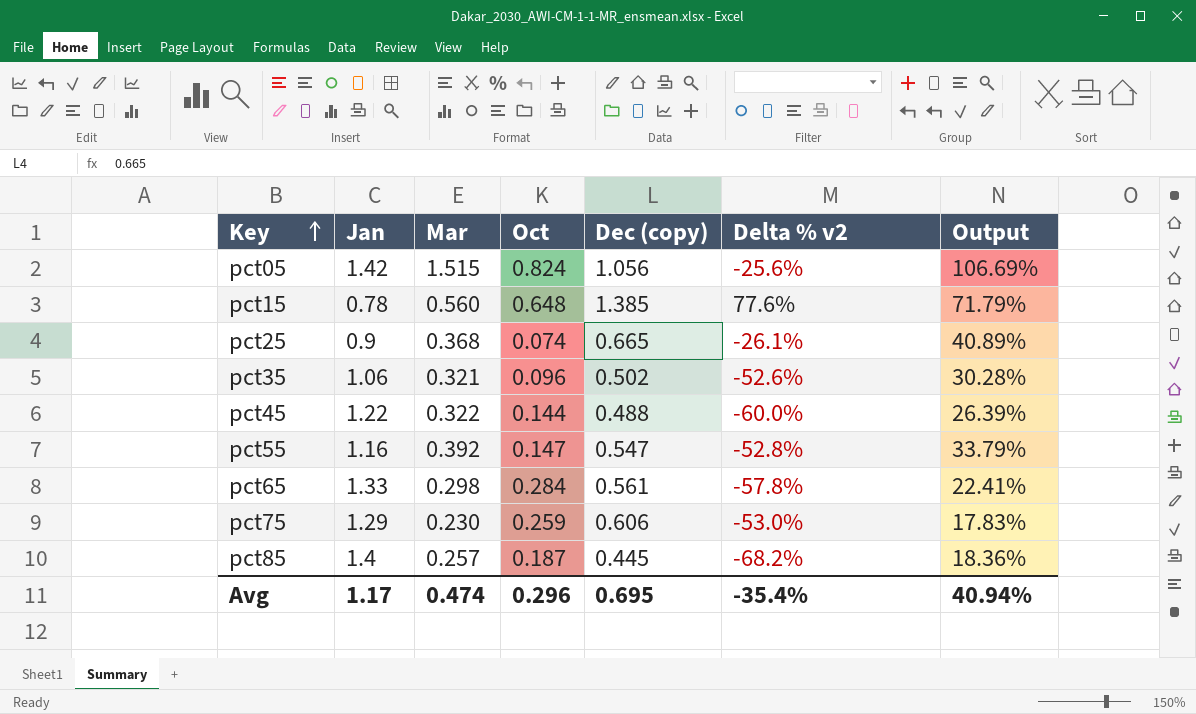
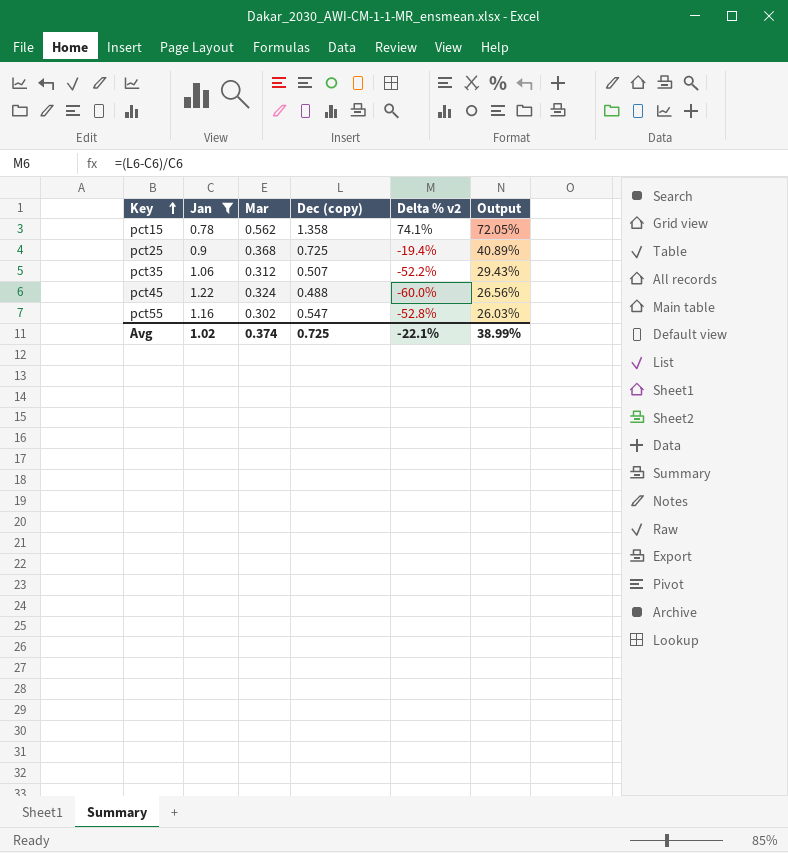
filter: none -> Jan <= 1.22
column Oct | position: 4 -> none
pct15 | Mar: 0.560 -> 0.562
pct15 | Dec (copy): 1.385 -> 1.358
pct15 | Delta % v2: 77.6% -> 74.1%
pct15 | Output: 71.79% -> 72.05%
pct25 | Dec (copy): 0.665 -> 0.725
pct25 | Delta % v2: -26.1% -> -19.4%
pct35 | Mar: 0.321 -> 0.312
pct35 | Dec (copy): 0.502 -> 0.507
pct35 | Delta % v2: -52.6% -> -52.2%
pct35 | Output: 30.28% -> 29.43%
pct45 | Mar: 0.322 -> 0.324
pct45 | Output: 26.39% -> 26.56%
pct55 | Mar: 0.392 -> 0.302
pct55 | Output: 33.79% -> 26.03%
Avg | Jan: 1.17 -> 1.02
Avg | Mar: 0.474 -> 0.374
Avg | Dec (copy): 0.695 -> 0.725
Avg | Delta % v2: -35.4% -> -22.1%
Avg | Output: 40.94% -> 38.99%

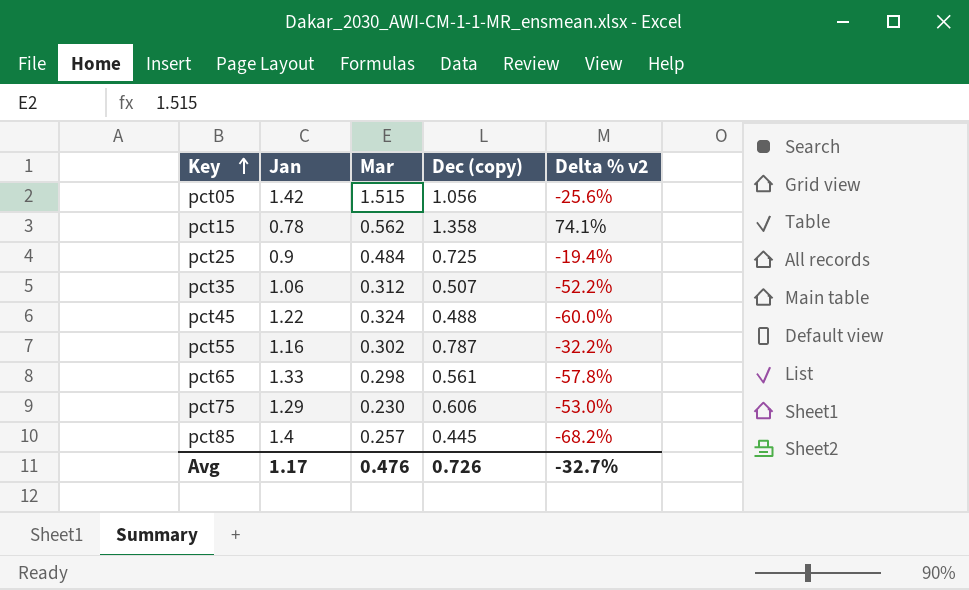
filter: Jan <= 1.22 -> none
column Output | formula: [Mar] / [Jan] -> none
pct25 | Mar: 0.368 -> 0.484
pct55 | Dec (copy): 0.547 -> 0.787
pct55 | Delta % v2: -52.8% -> -32.2%
Avg | Jan: 1.02 -> 1.17
Avg | Mar: 0.374 -> 0.476
Avg | Dec (copy): 0.725 -> 0.726
Avg | Delta % v2: -22.1% -> -32.7%

